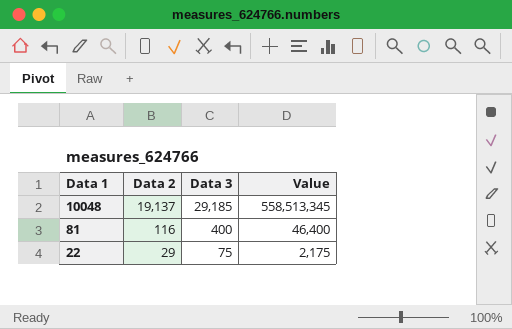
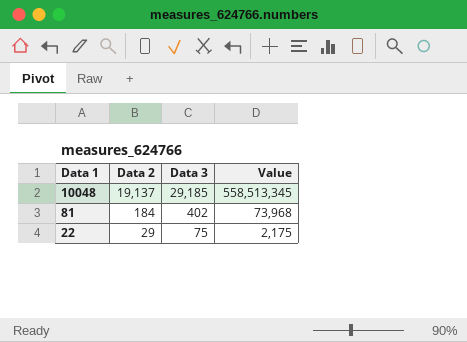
81 | Data 2: 116 -> 184
81 | Data 3: 400 -> 402
81 | Value: 46,400 -> 73,968

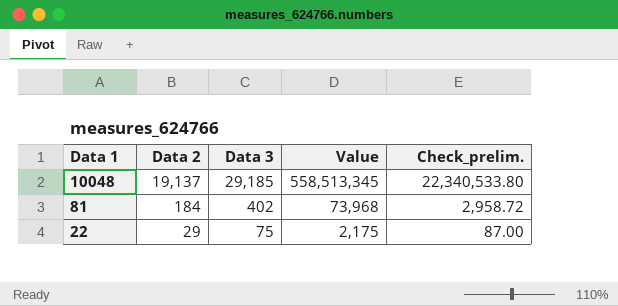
column Check_prelim. | formula: none -> [Value] * 0.04

